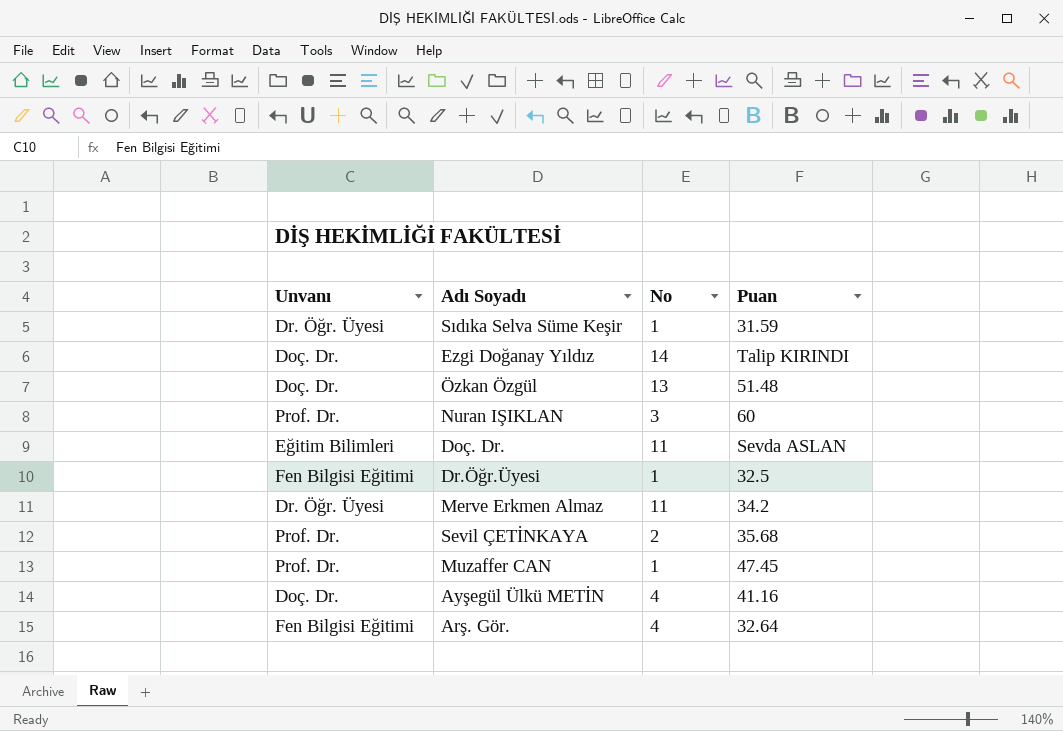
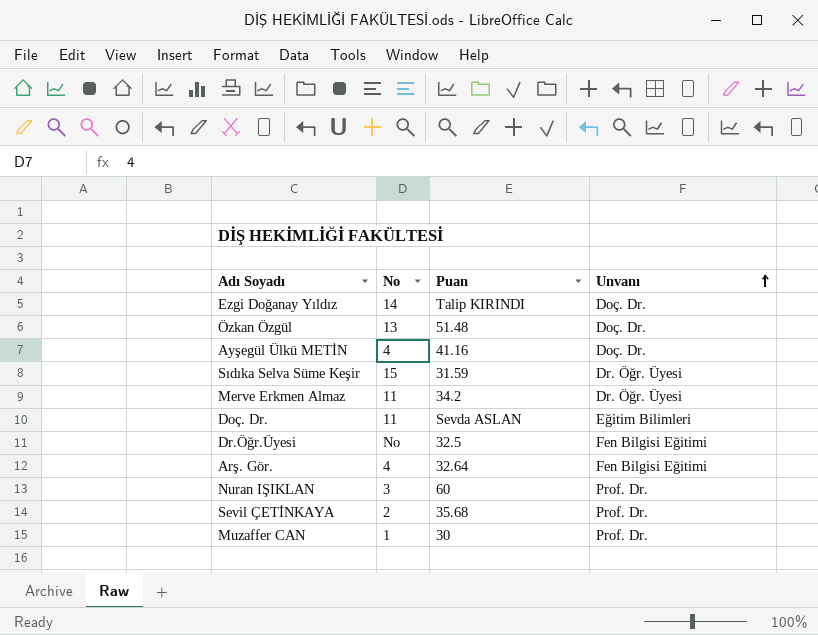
row order: none -> Unvanı ascending
column Unvanı | position: 1 -> 4
Sıdıka Selva Süme Keşir | No: 1 -> 15
Dr.Öğr.Üyesi | No: 1 -> No
Muzaffer CAN | Puan: 47.45 -> 30

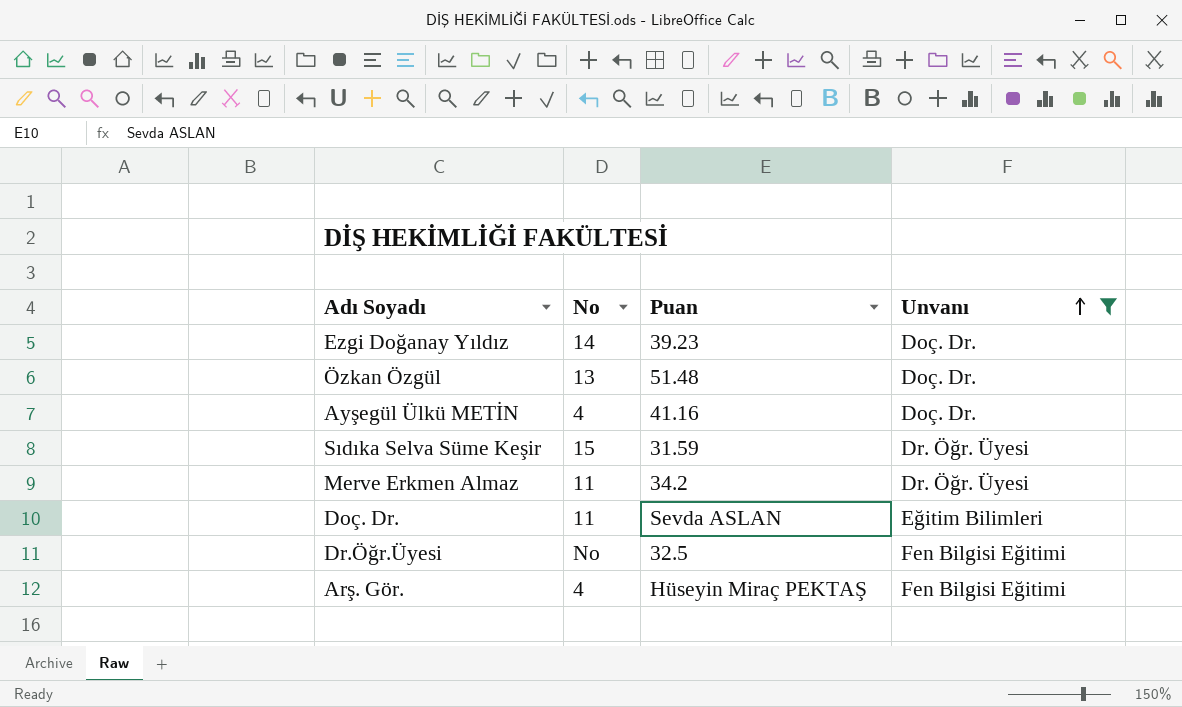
filter: none -> Unvanı != Prof. Dr.
Ezgi Doğanay Yıldız | Puan: Talip KIRINDI -> 39.23
Arş. Gör. | Puan: 32.64 -> Hüseyin Miraç PEKTAŞ

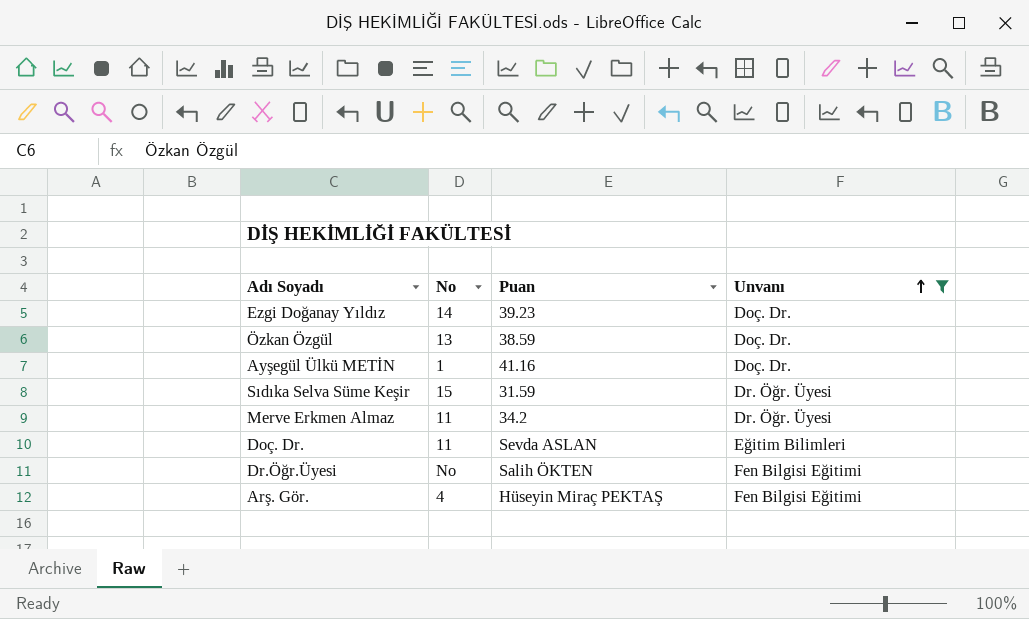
Özkan Özgül | Puan: 51.48 -> 38.59
Ayşegül Ülkü METİN | No: 4 -> 1
Dr.Öğr.Üyesi | Puan: 32.5 -> Salih ÖKTEN

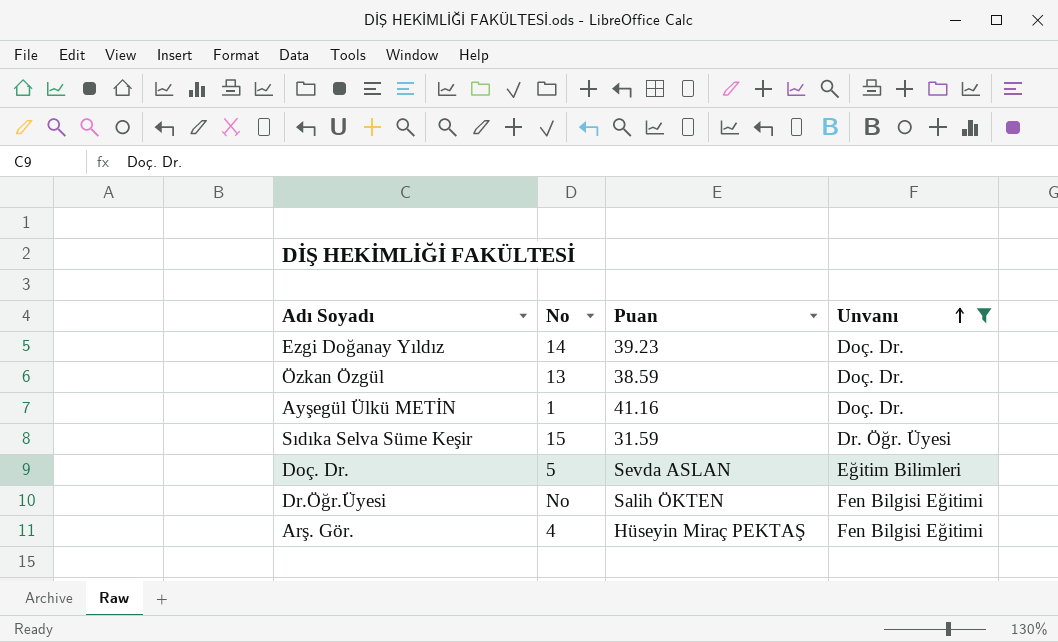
row Merve Erkmen Almaz: 11 | 34.2 | Dr. Öğr. Üyesi -> none
Doç. Dr. | No: 11 -> 5

